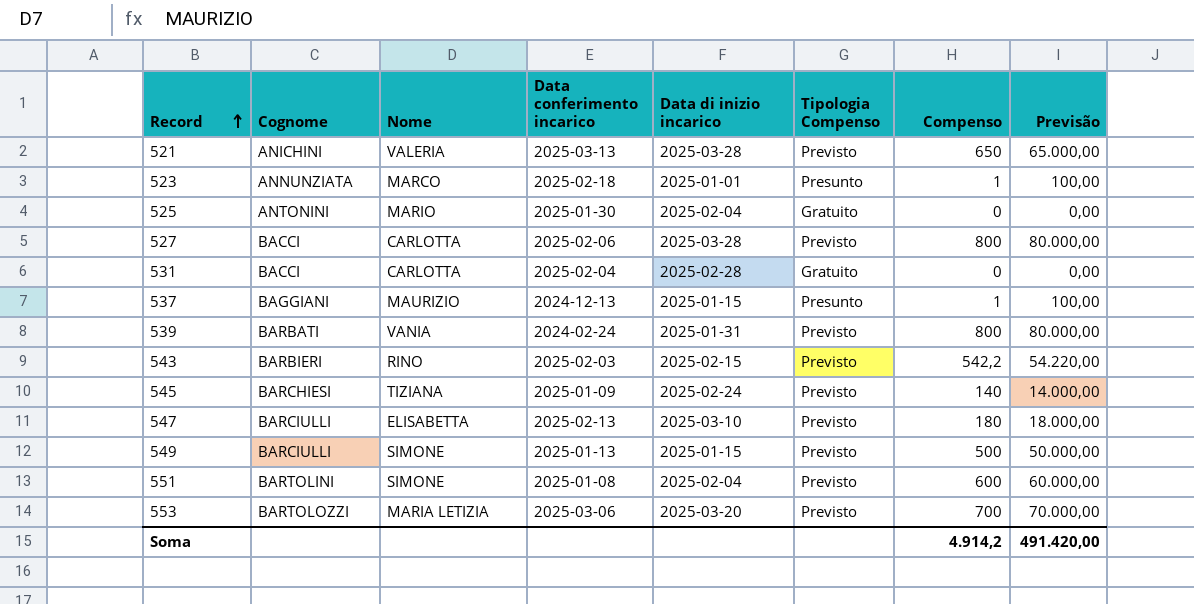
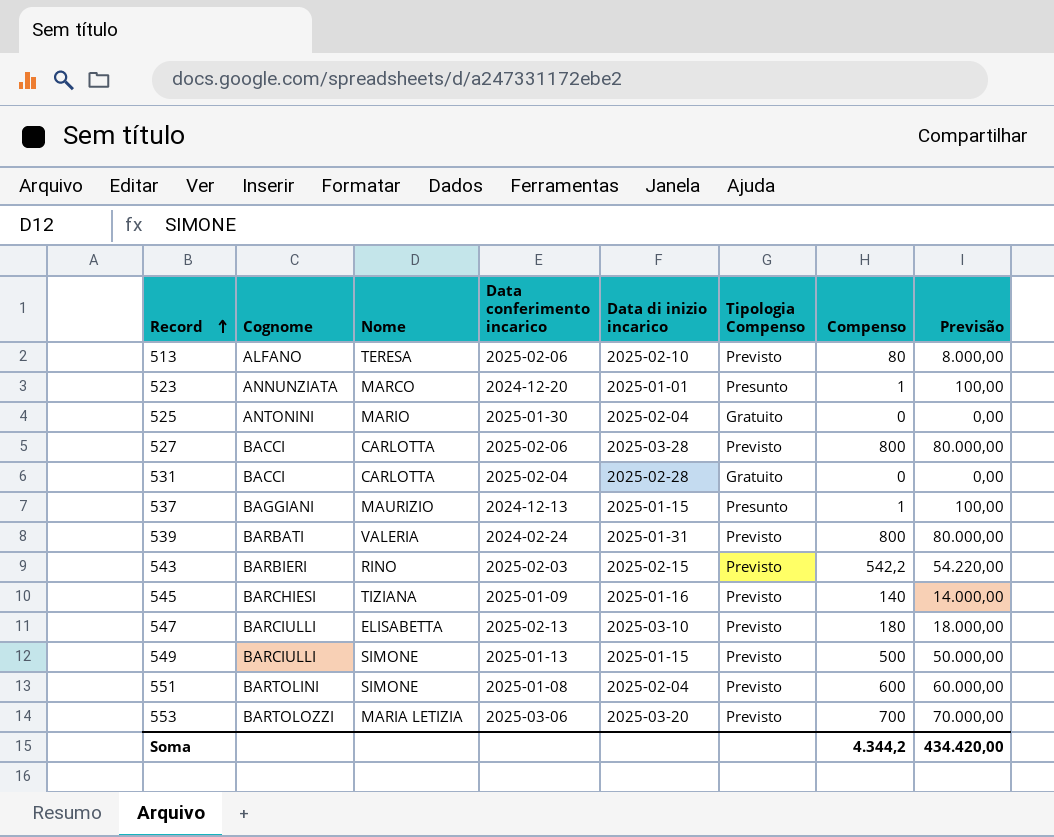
row 521: ANICHINI | VALERIA | 2025-03-13 | 2025-03-28 | Previsto | 650 | 65.000,00 -> none
row 513: none -> ALFANO | TERESA | 2025-02-06 | 2025-02-10 | Previsto | 80 | 8.000,00
523 | Data conferimento incarico: 2025-02-18 -> 2024-12-20
539 | Nome: VANIA -> VALERIA
545 | Data di inizio incarico: 2025-02-24 -> 2025-01-16
Soma | Compenso: 4.914,2 -> 4.344,2
Soma | Previsão: 491.420,00 -> 434.420,00

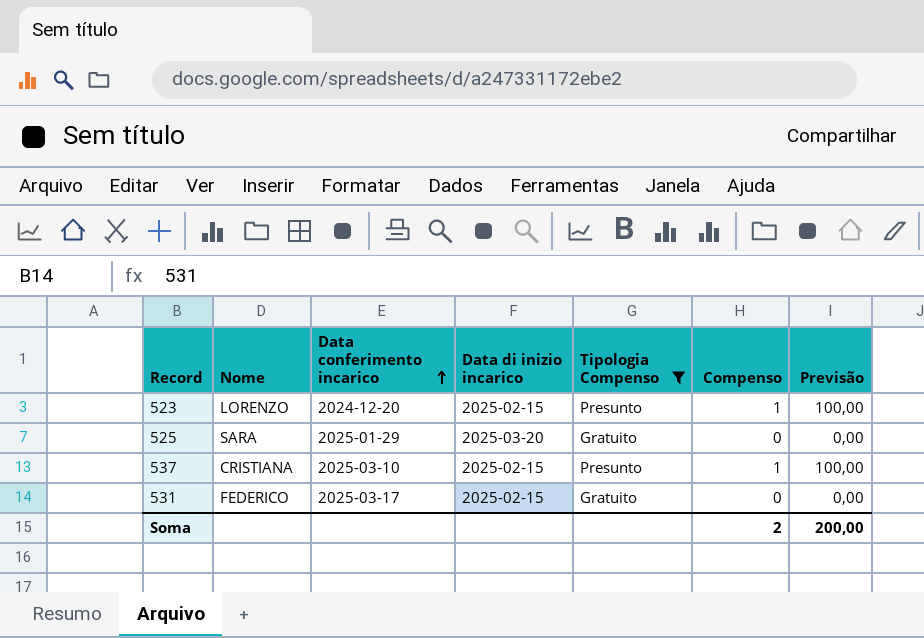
filter: none -> Tipologia Compenso != Previsto
row order: Record ascending -> Data conferimento incarico ascending
column Cognome | position: 2 -> none
523 | Nome: MARCO -> LORENZO
523 | Data di inizio incarico: 2025-01-01 -> 2025-02-15
525 | Nome: MARIO -> SARA
525 | Data conferimento incarico: 2025-01-30 -> 2025-01-29
525 | Data di inizio incarico: 2025-02-04 -> 2025-03-20
537 | Nome: MAURIZIO -> CRISTIANA
537 | Data conferimento incarico: 2024-12-13 -> 2025-03-10
537 | Data di inizio incarico: 2025-01-15 -> 2025-02-15
531 | Nome: CARLOTTA -> FEDERICO
531 | Data conferimento incarico: 2025-02-04 -> 2025-03-17
531 | Data di inizio incarico: 2025-02-28 -> 2025-02-15
Soma | Compenso: 4.344,2 -> 2
Soma | Previsão: 434.420,00 -> 200,00

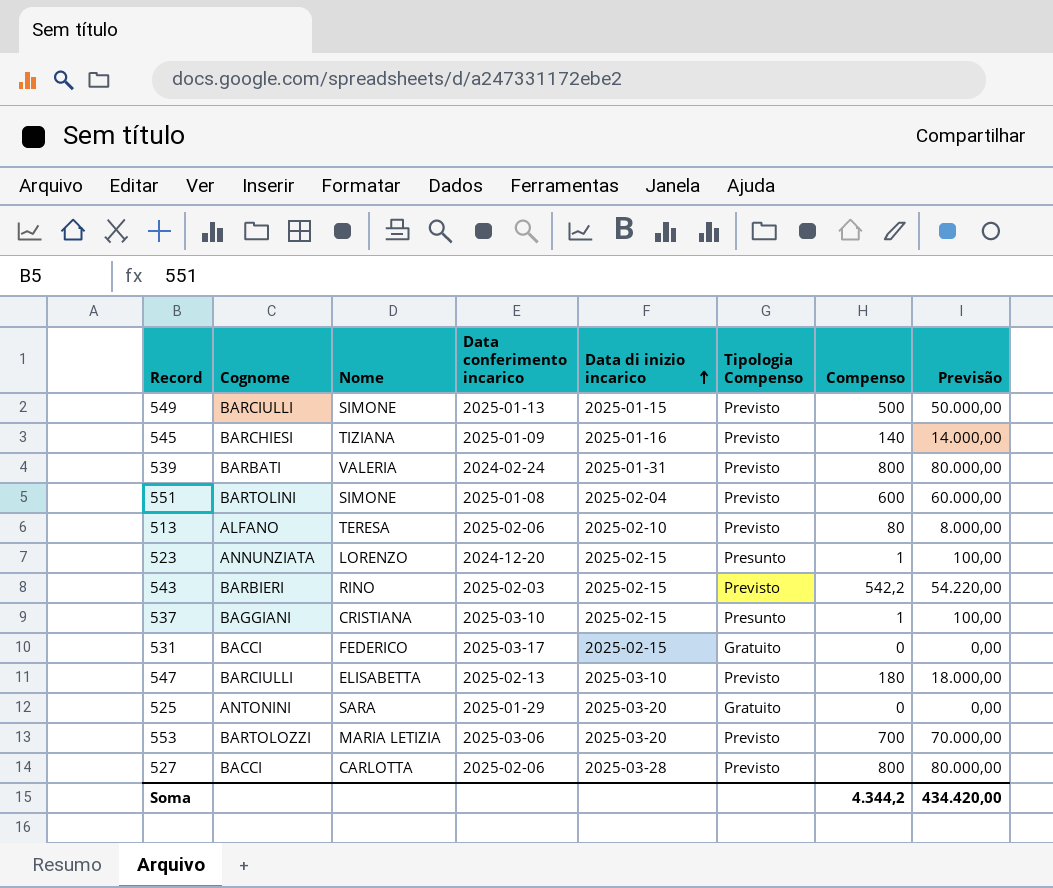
filter: Tipologia Compenso != Previsto -> none
row order: Data conferimento incarico ascending -> Data di inizio incarico ascending
column Cognome | position: none -> 2
Soma | Compenso: 2 -> 4.344,2
Soma | Previsão: 200,00 -> 434.420,00

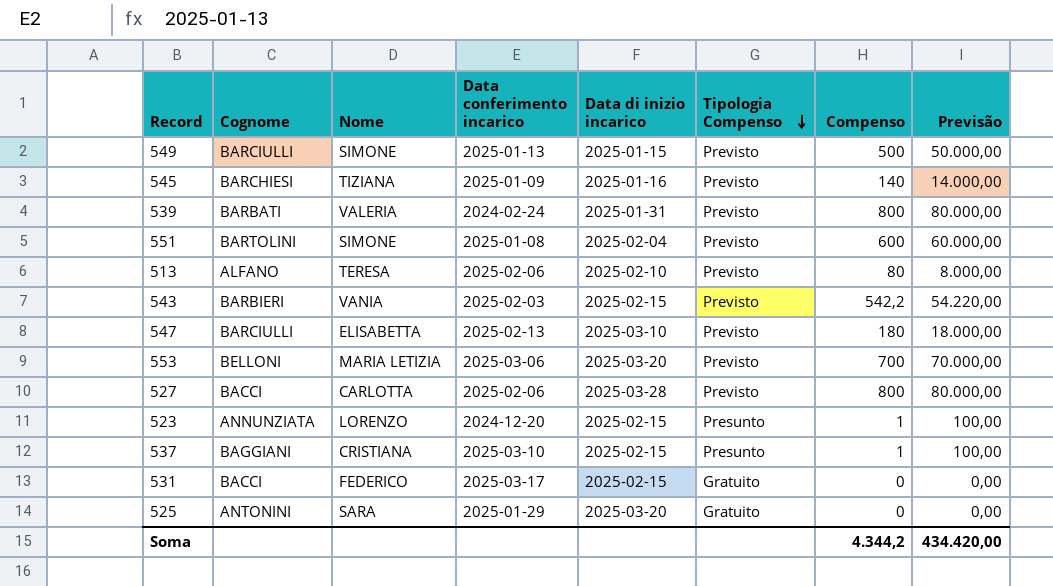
row order: Data di inizio incarico ascending -> Tipologia Compenso descending
543 | Nome: RINO -> VANIA
553 | Cognome: BARTOLOZZI -> BELLONI

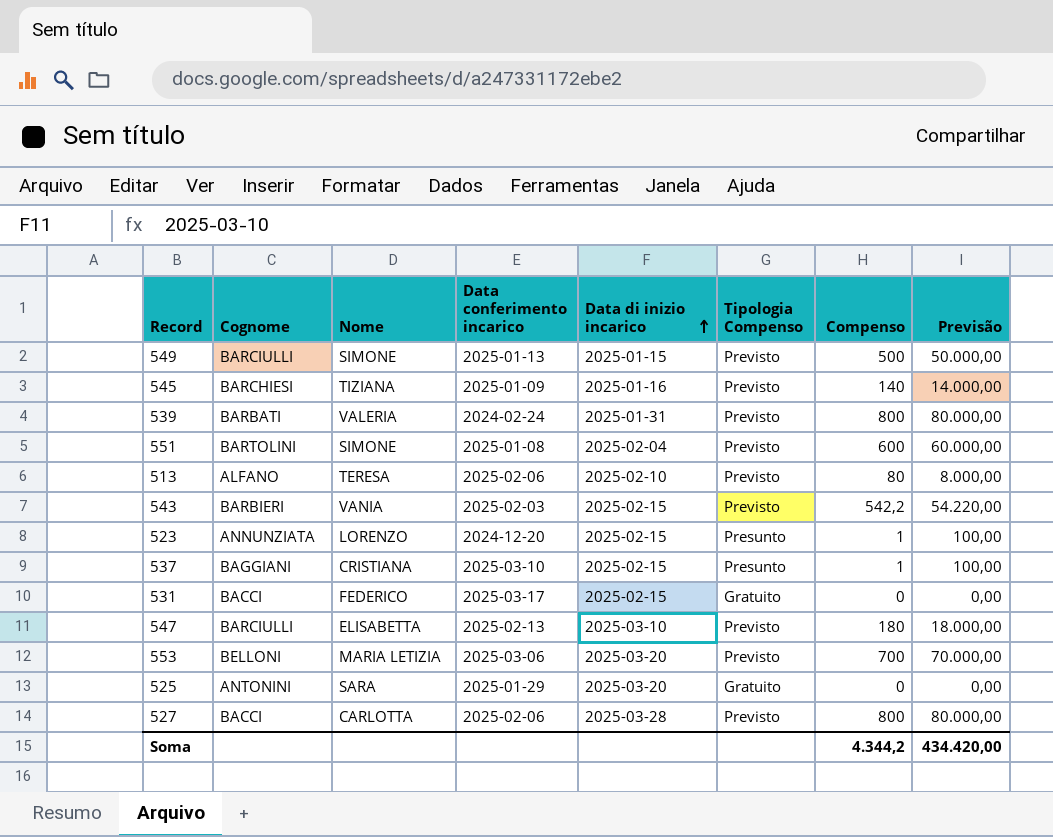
row order: Tipologia Compenso descending -> Data di inizio incarico ascending

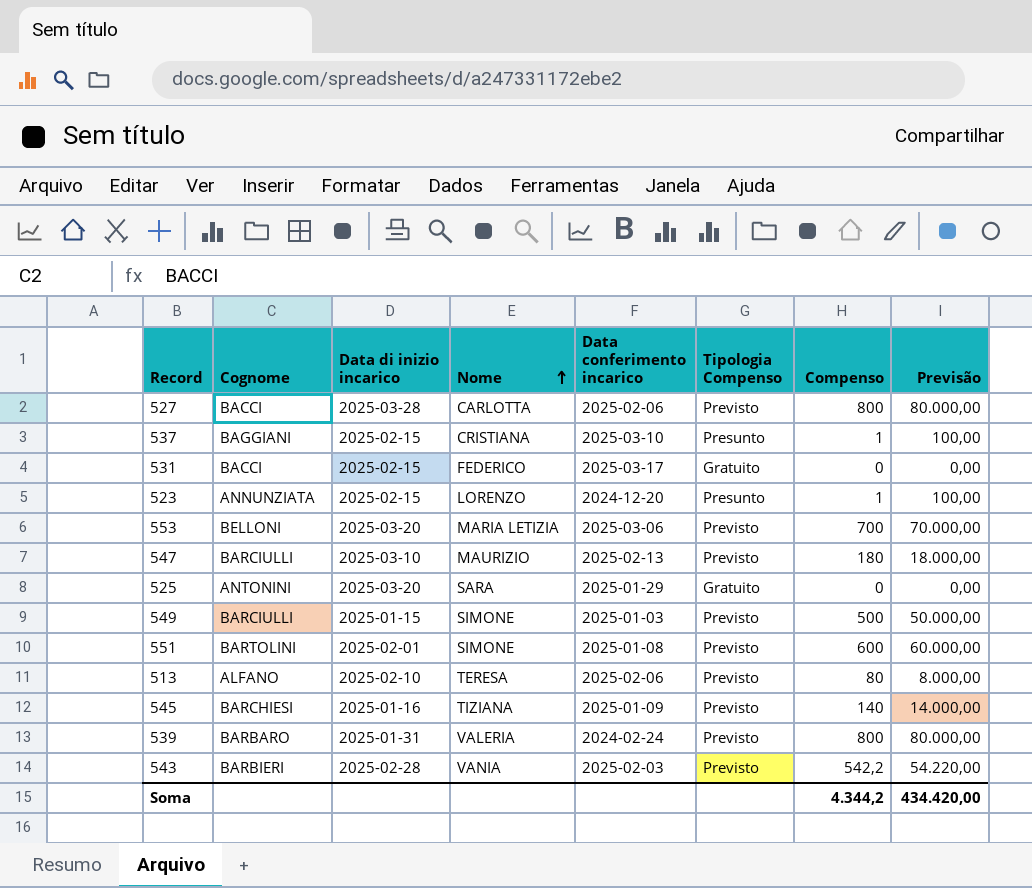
row order: Data di inizio incarico ascending -> Nome ascending
column Data di inizio incarico | position: 5 -> 3
547 | Nome: ELISABETTA -> MAURIZIO
549 | Data conferimento incarico: 2025-01-13 -> 2025-01-03
551 | Data di inizio incarico: 2025-02-04 -> 2025-02-01
539 | Cognome: BARBATI -> BARBARO
543 | Data di inizio incarico: 2025-02-15 -> 2025-02-28

